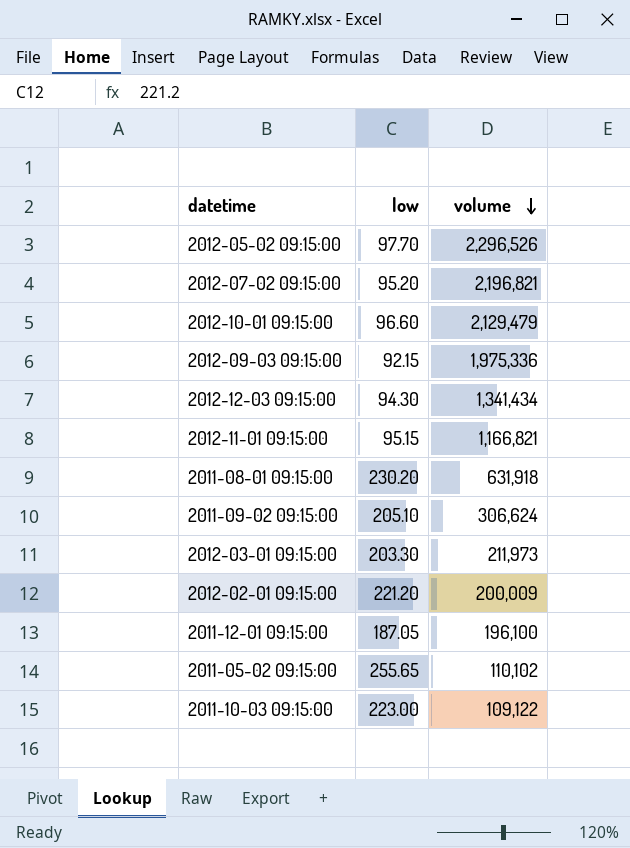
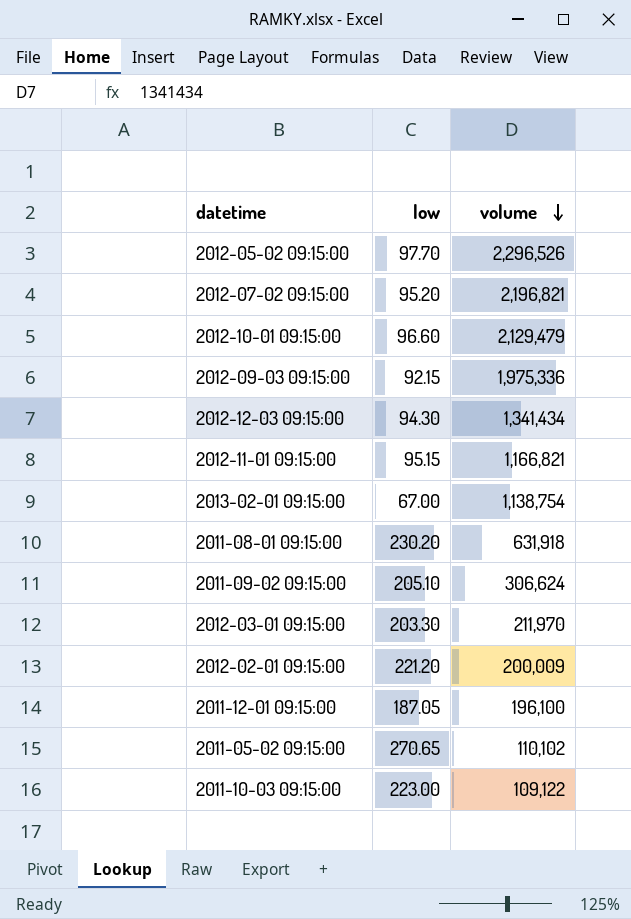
row 2013-02-01 09:15:00: none -> 67.00 | 1,138,754
2012-03-01 09:15:00 | volume: 211,973 -> 211,970
2011-05-02 09:15:00 | low: 255.65 -> 270.65

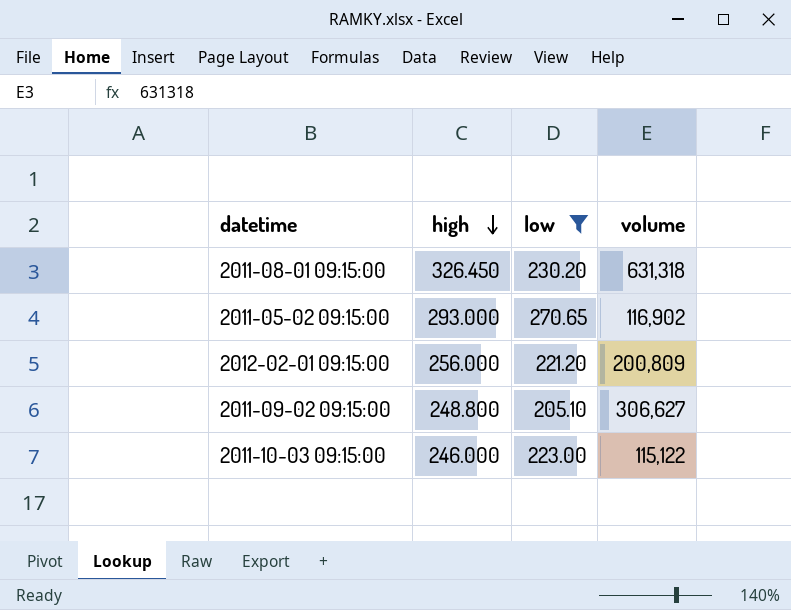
filter: none -> low >= 205.10
row order: volume descending -> high descending
column high | position: none -> 2
2011-08-01 09:15:00 | volume: 631,918 -> 631,318
2011-05-02 09:15:00 | volume: 110,102 -> 116,902
2012-02-01 09:15:00 | volume: 200,009 -> 200,809
2011-09-02 09:15:00 | volume: 306,624 -> 306,627
2011-10-03 09:15:00 | volume: 109,122 -> 115,122

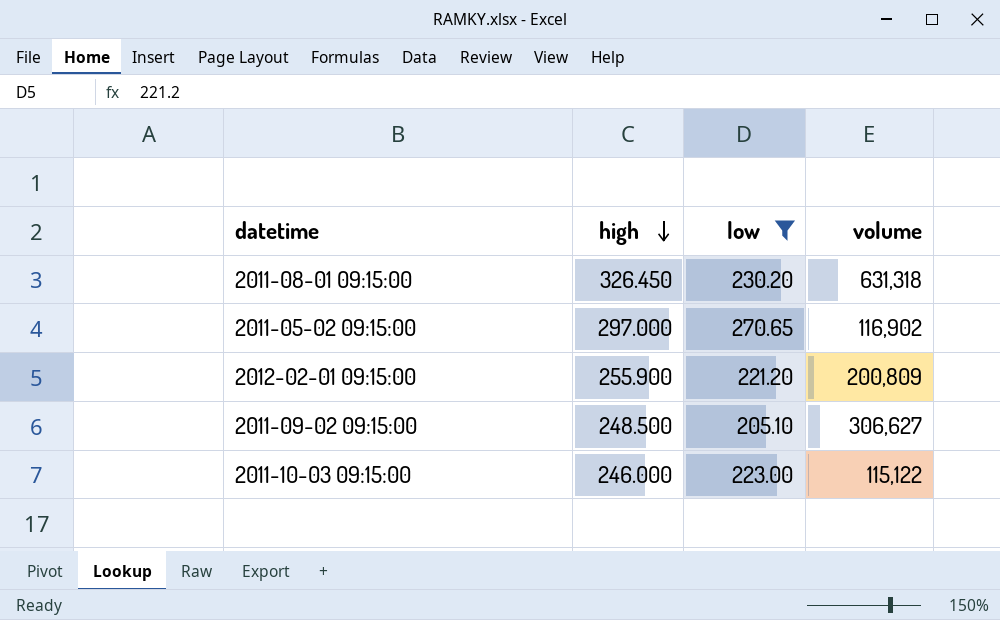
2011-05-02 09:15:00 | high: 293.000 -> 297.000
2012-02-01 09:15:00 | high: 256.000 -> 255.900
2011-09-02 09:15:00 | high: 248.800 -> 248.500

